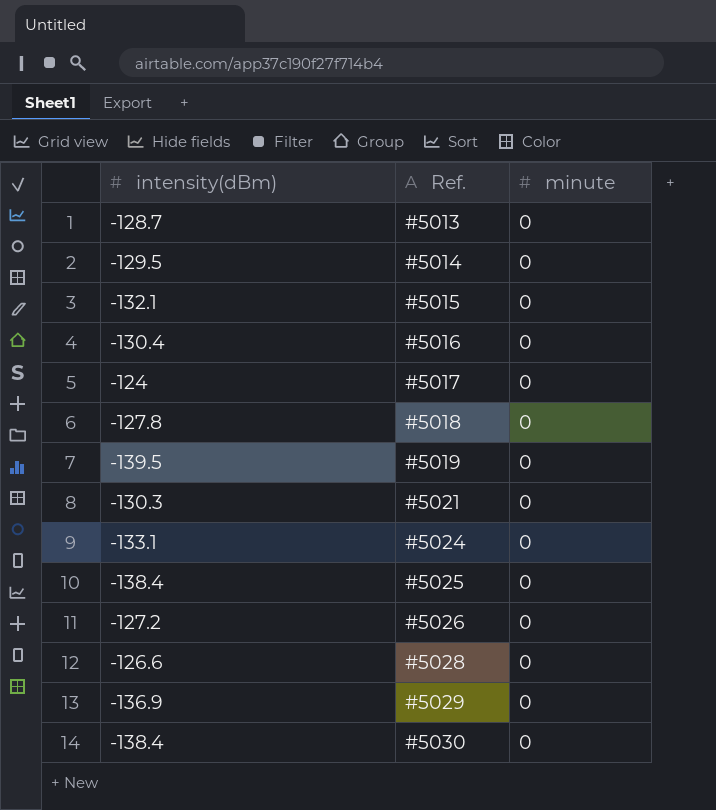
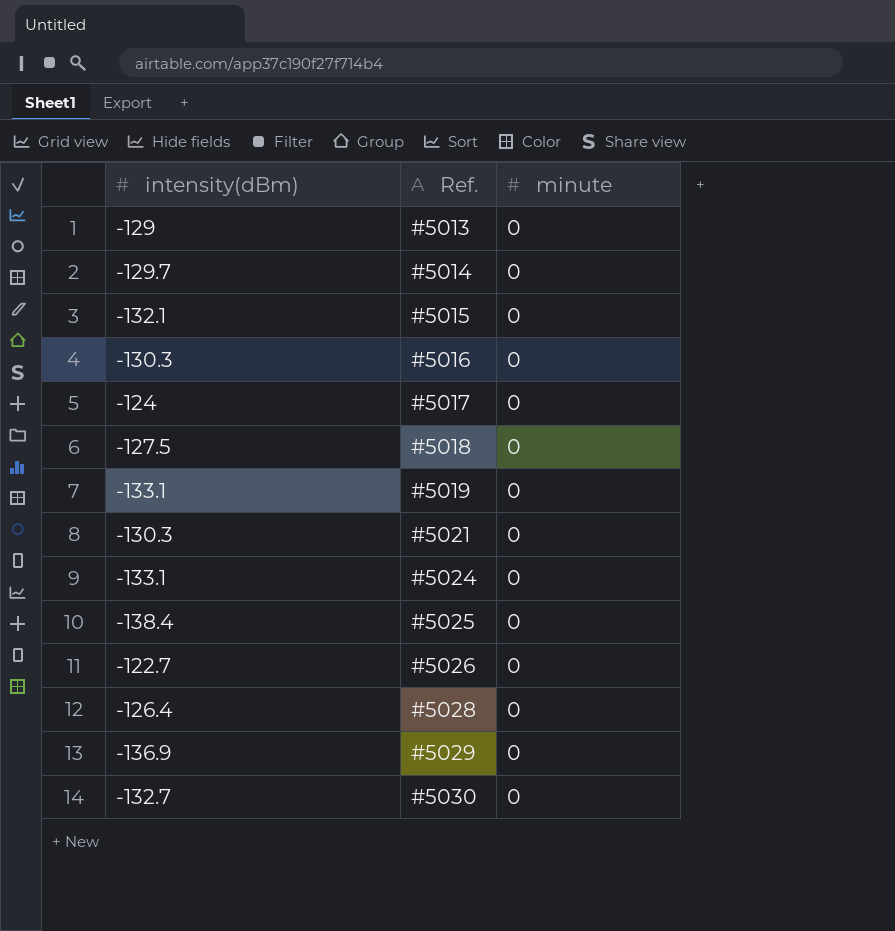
#5013 | intensity(dBm): -128.7 -> -129
#5014 | intensity(dBm): -129.5 -> -129.7
#5016 | intensity(dBm): -130.4 -> -130.3
#5018 | intensity(dBm): -127.8 -> -127.5
#5019 | intensity(dBm): -139.5 -> -133.1
#5026 | intensity(dBm): -127.2 -> -122.7
#5028 | intensity(dBm): -126.6 -> -126.4
#5030 | intensity(dBm): -138.4 -> -132.7

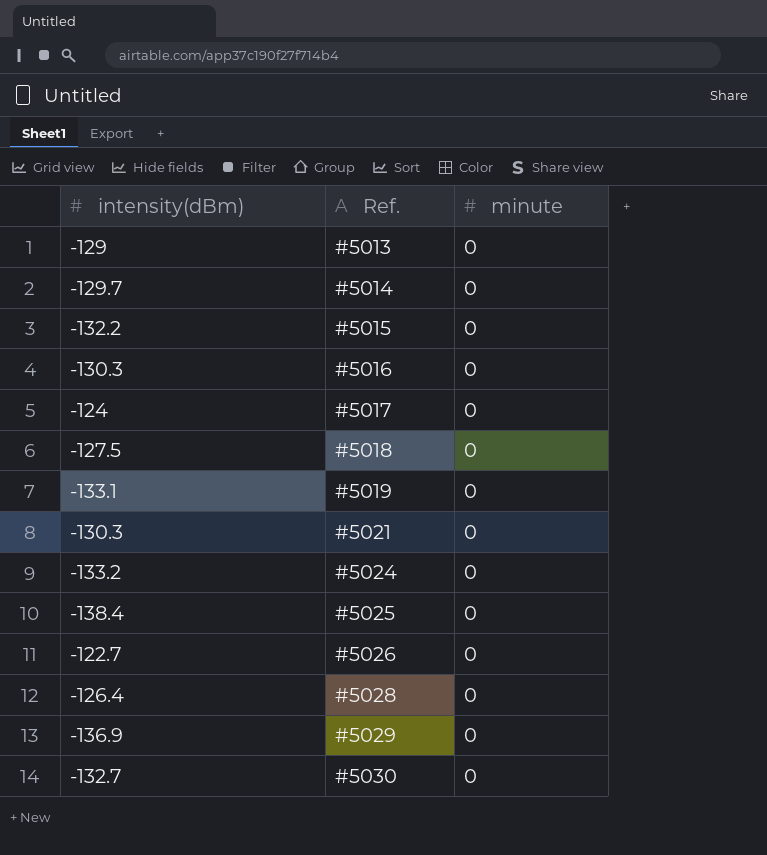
#5015 | intensity(dBm): -132.1 -> -132.2
#5024 | intensity(dBm): -133.1 -> -133.2

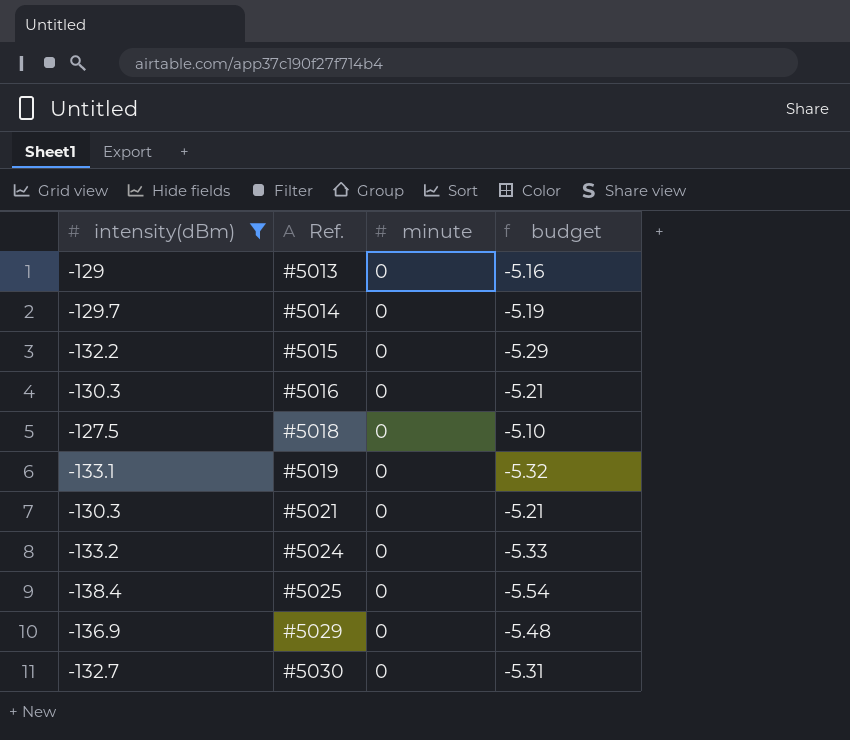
filter: none -> intensity(dBm) <= -127.5
column budget | formula: none -> [intensity(dBm)] * 0.04

